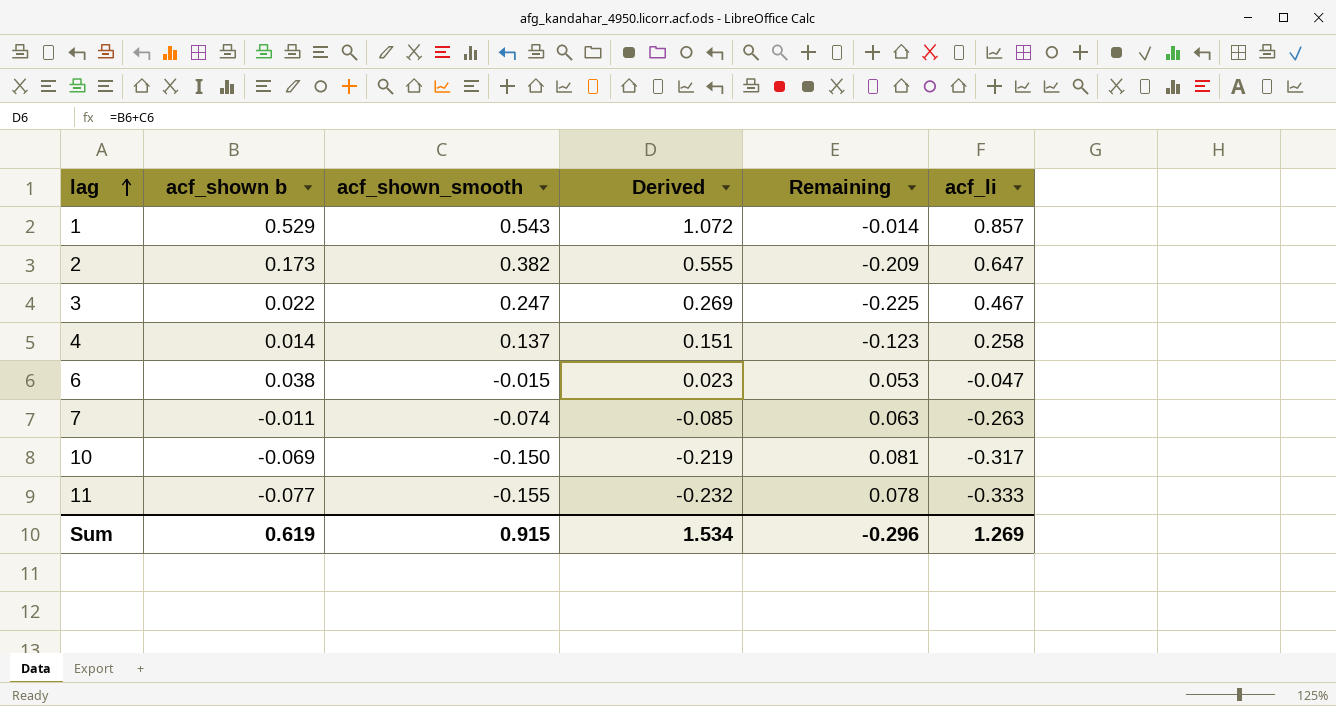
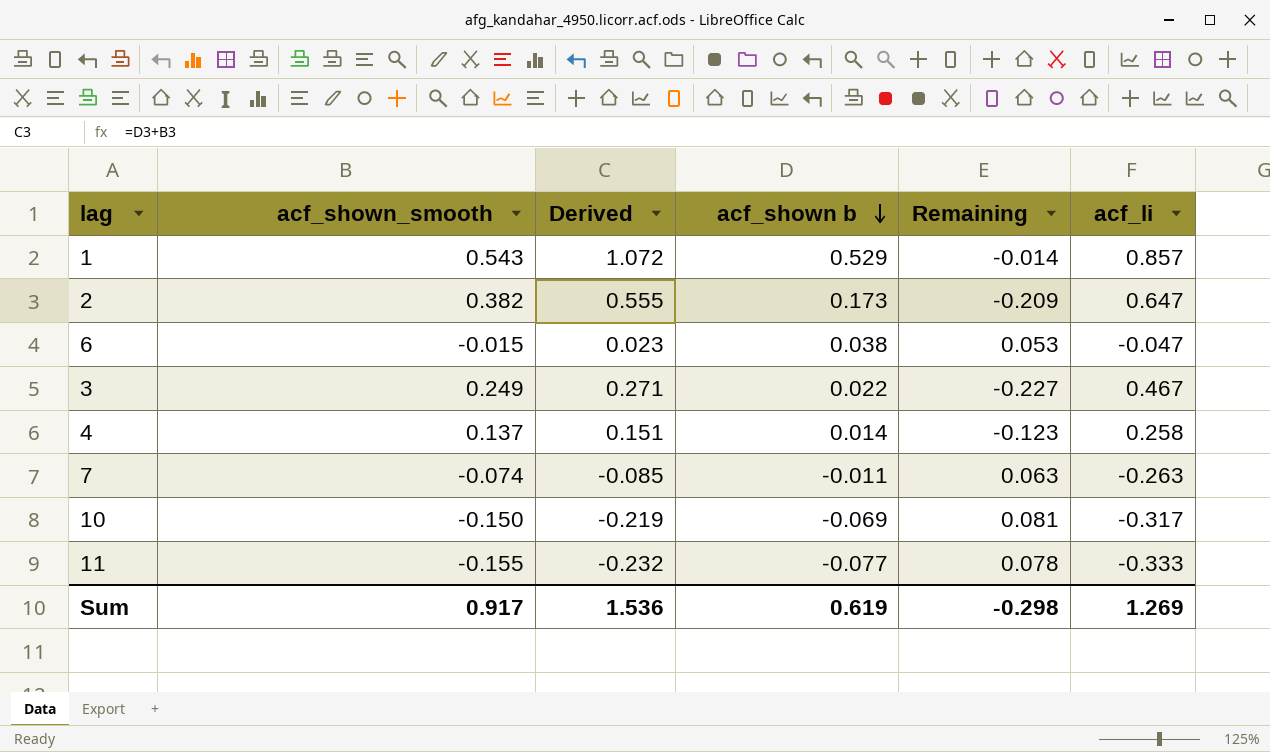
row order: lag ascending -> acf_shown b descending
column acf_shown b | position: 2 -> 4
3 | acf_shown_smooth: 0.247 -> 0.249
3 | Derived: 0.269 -> 0.271
3 | Remaining: -0.225 -> -0.227
Sum | acf_shown_smooth: 0.915 -> 0.917
Sum | Derived: 1.534 -> 1.536
Sum | Remaining: -0.296 -> -0.298

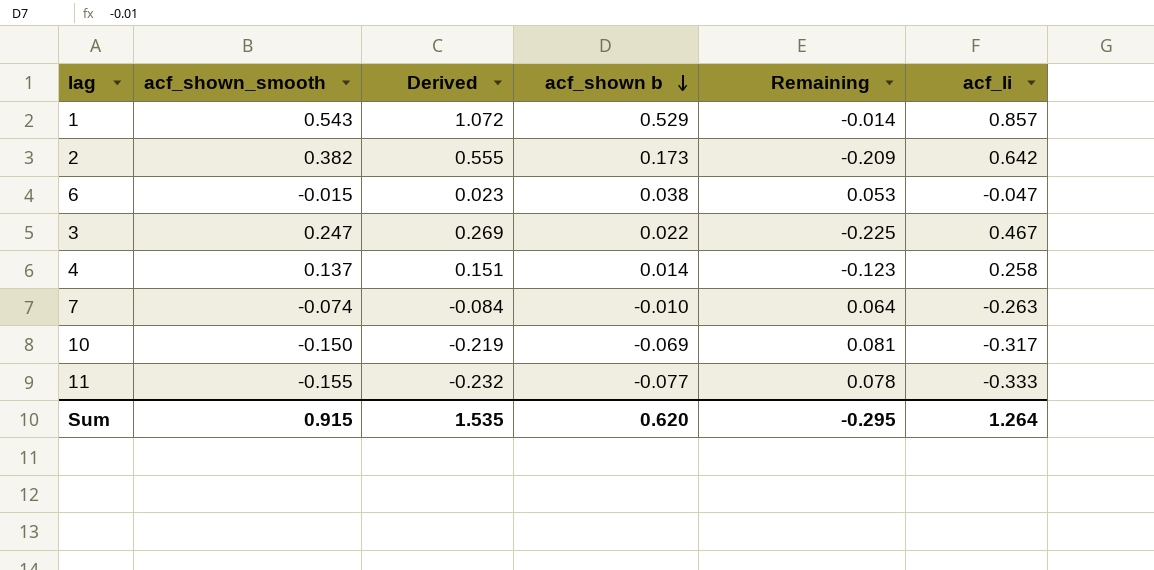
2 | acf_li: 0.647 -> 0.642
3 | acf_shown_smooth: 0.249 -> 0.247
3 | Derived: 0.271 -> 0.269
3 | Remaining: -0.227 -> -0.225
7 | Derived: -0.085 -> -0.084
7 | acf_shown b: -0.011 -> -0.010
7 | Remaining: 0.063 -> 0.064
Sum | acf_shown_smooth: 0.917 -> 0.915
Sum | Derived: 1.536 -> 1.535
Sum | acf_shown b: 0.619 -> 0.620
Sum | Remaining: -0.298 -> -0.295
Sum | acf_li: 1.269 -> 1.264

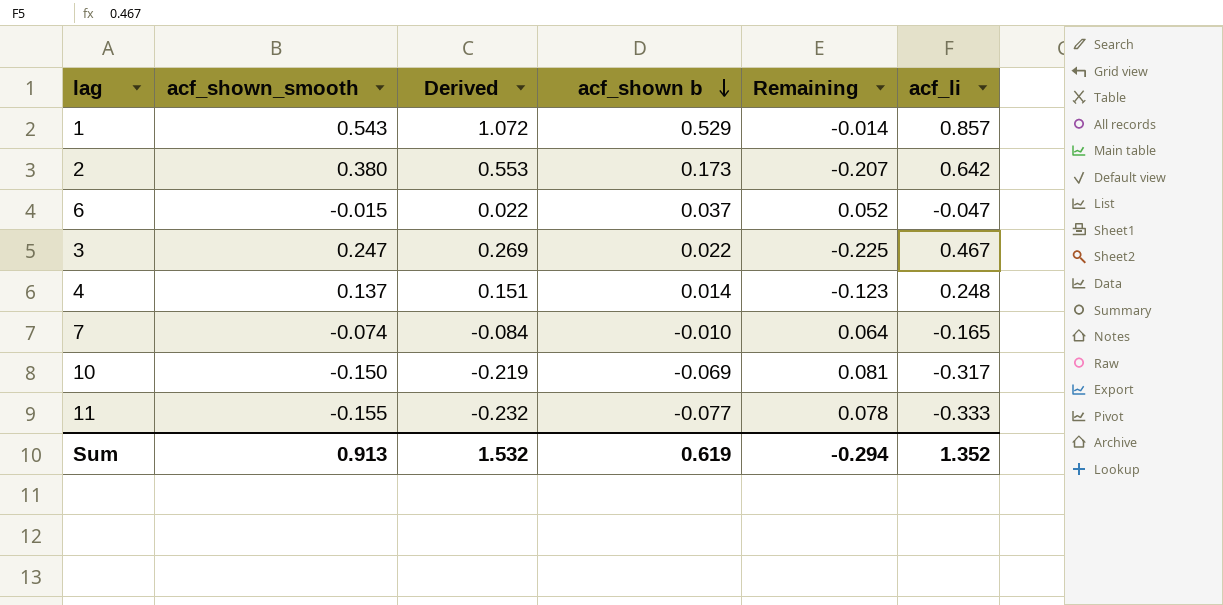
2 | acf_shown_smooth: 0.382 -> 0.380
2 | Derived: 0.555 -> 0.553
2 | Remaining: -0.209 -> -0.207
6 | Derived: 0.023 -> 0.022
6 | acf_shown b: 0.038 -> 0.037
6 | Remaining: 0.053 -> 0.052
4 | acf_li: 0.258 -> 0.248
7 | acf_li: -0.263 -> -0.165
Sum | acf_shown_smooth: 0.915 -> 0.913
Sum | Derived: 1.535 -> 1.532
Sum | acf_shown b: 0.620 -> 0.619
Sum | Remaining: -0.295 -> -0.294
Sum | acf_li: 1.264 -> 1.352

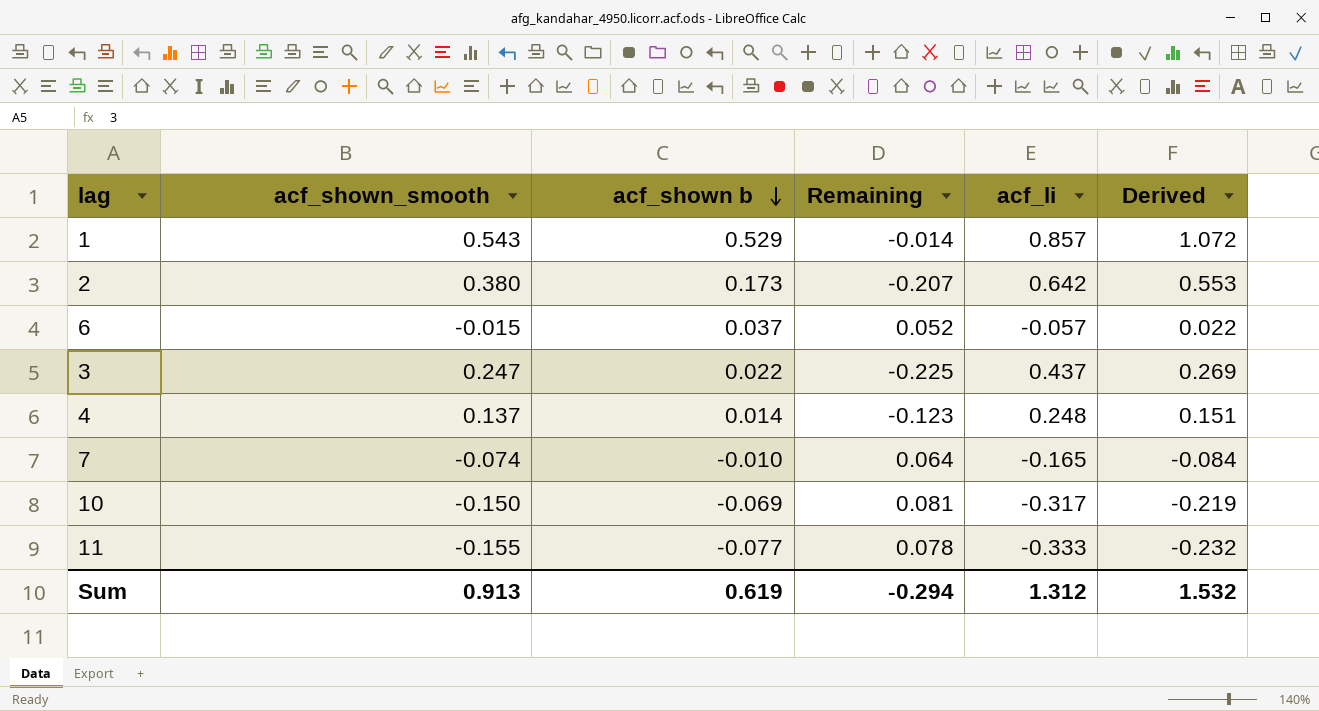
column Derived | position: 3 -> 6
6 | acf_li: -0.047 -> -0.057
3 | acf_li: 0.467 -> 0.437
Sum | acf_li: 1.352 -> 1.312

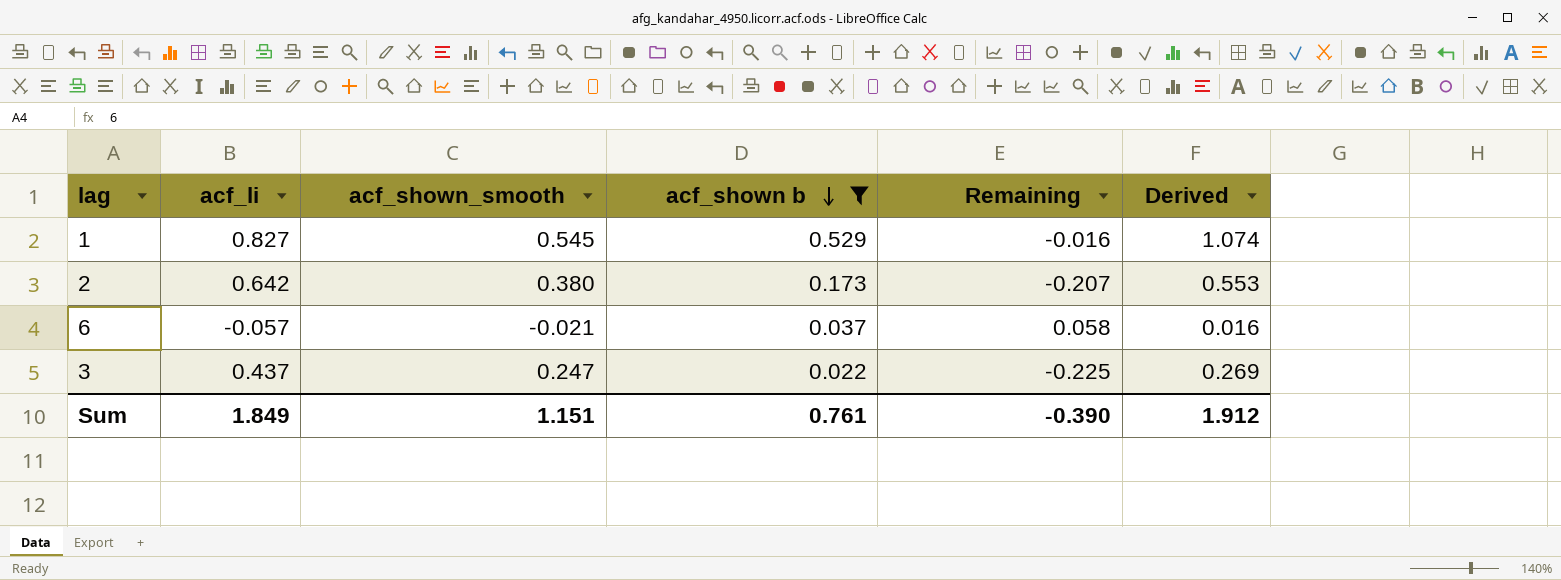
filter: none -> acf_shown b >= 0.022
column acf_li | position: 5 -> 2
1 | acf_li: 0.857 -> 0.827
1 | acf_shown_smooth: 0.543 -> 0.545
1 | Remaining: -0.014 -> -0.016
1 | Derived: 1.072 -> 1.074
6 | acf_shown_smooth: -0.015 -> -0.021
6 | Remaining: 0.052 -> 0.058
6 | Derived: 0.022 -> 0.016
Sum | acf_li: 1.312 -> 1.849
Sum | acf_shown_smooth: 0.913 -> 1.151
Sum | acf_shown b: 0.619 -> 0.761
Sum | Remaining: -0.294 -> -0.390
Sum | Derived: 1.532 -> 1.912

